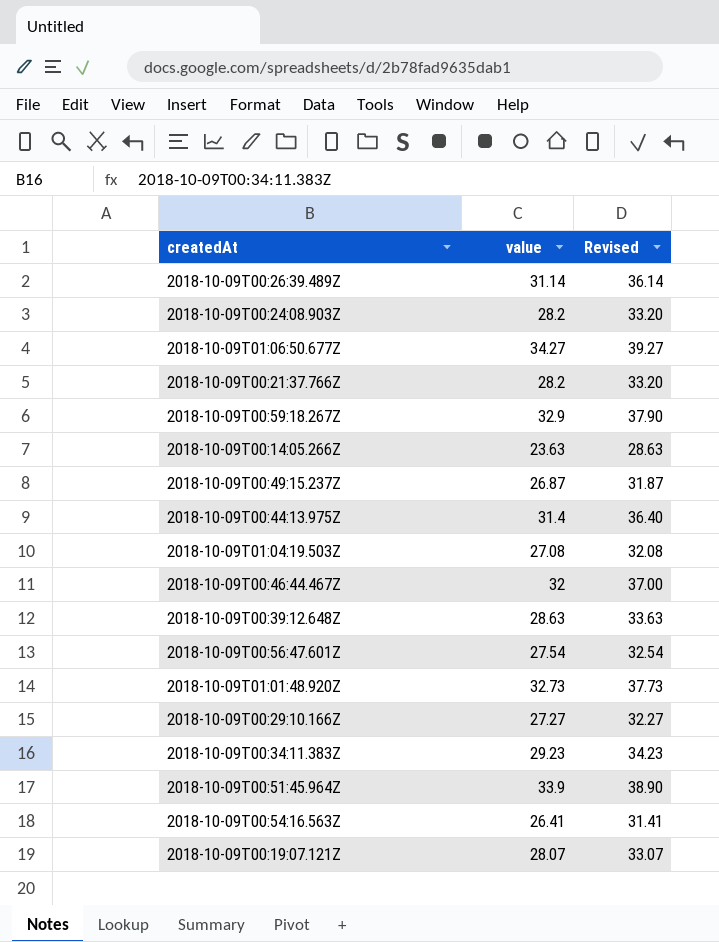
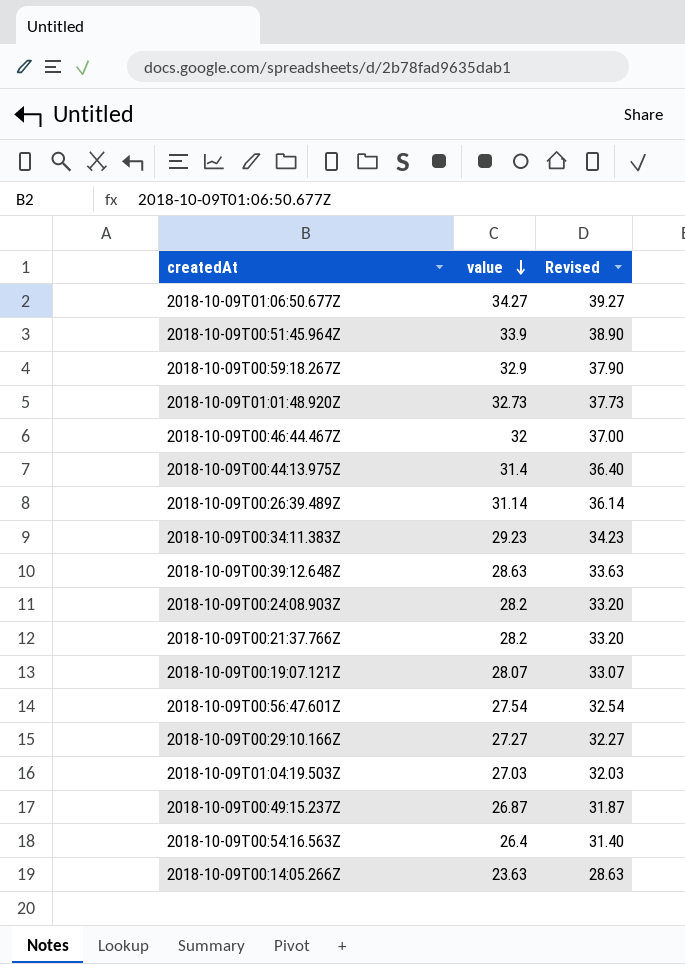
row order: none -> value descending
2018-10-09T01:04:19.503Z | value: 27.08 -> 27.03
2018-10-09T01:04:19.503Z | Revised: 32.08 -> 32.03
2018-10-09T00:54:16.563Z | value: 26.41 -> 26.4
2018-10-09T00:54:16.563Z | Revised: 31.41 -> 31.40

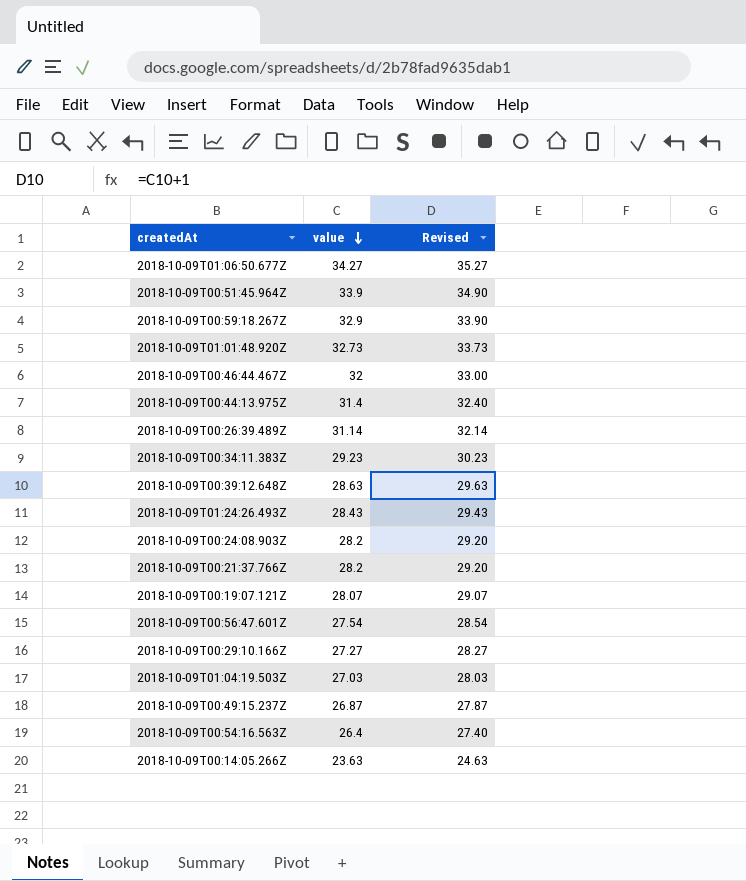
column Revised | formula: [value] + 5 -> [value] + 1
row 2018-10-09T01:24:26.493Z: none -> 28.43 | 29.43

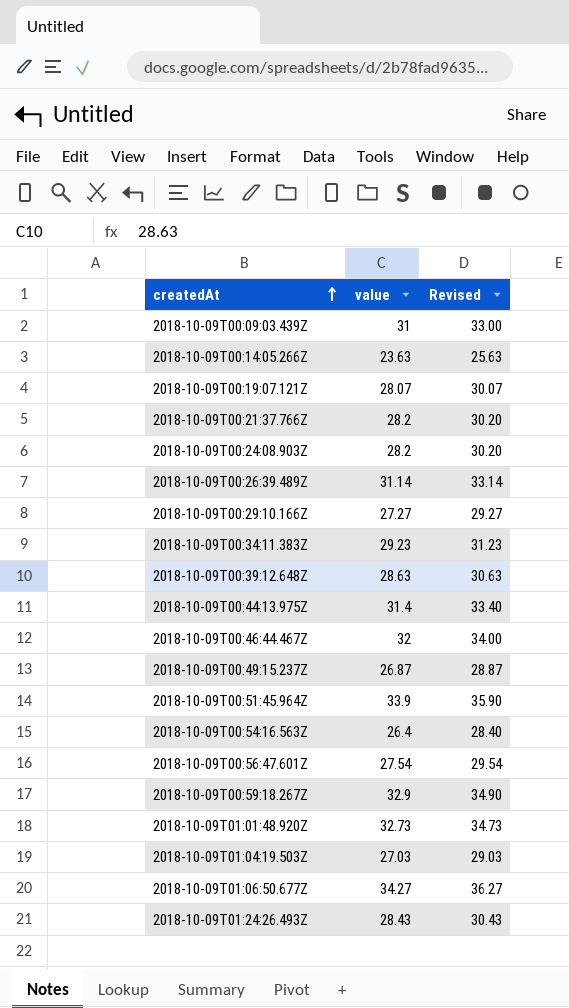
row order: value descending -> createdAt ascending
column Revised | formula: [value] + 1 -> [value] + 2
row 2018-10-09T00:09:03.439Z: none -> 31 | 33.00

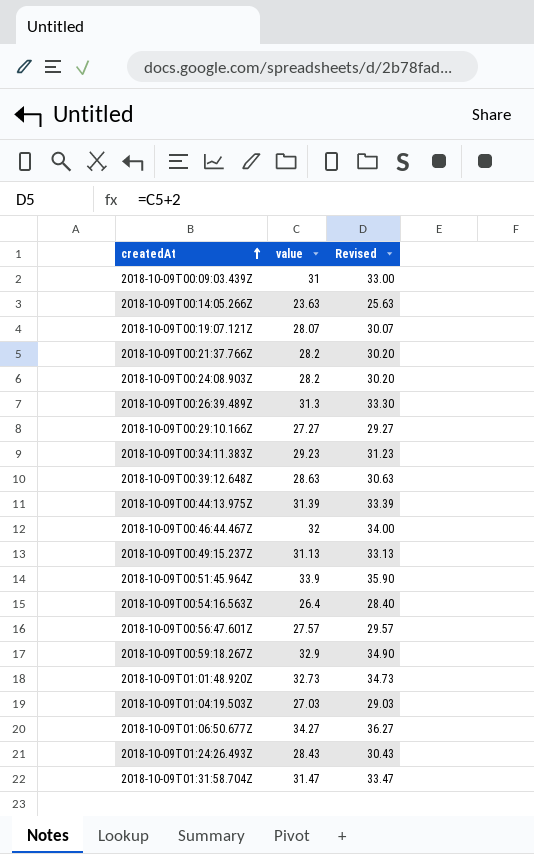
2018-10-09T00:26:39.489Z | value: 31.14 -> 31.3
2018-10-09T00:26:39.489Z | Revised: 33.14 -> 33.30
2018-10-09T00:44:13.975Z | value: 31.4 -> 31.39
2018-10-09T00:44:13.975Z | Revised: 33.40 -> 33.39
2018-10-09T00:49:15.237Z | value: 26.87 -> 31.13
2018-10-09T00:49:15.237Z | Revised: 28.87 -> 33.13
2018-10-09T00:56:47.601Z | value: 27.54 -> 27.57
2018-10-09T00:56:47.601Z | Revised: 29.54 -> 29.57
row 2018-10-09T01:31:58.704Z: none -> 31.47 | 33.47

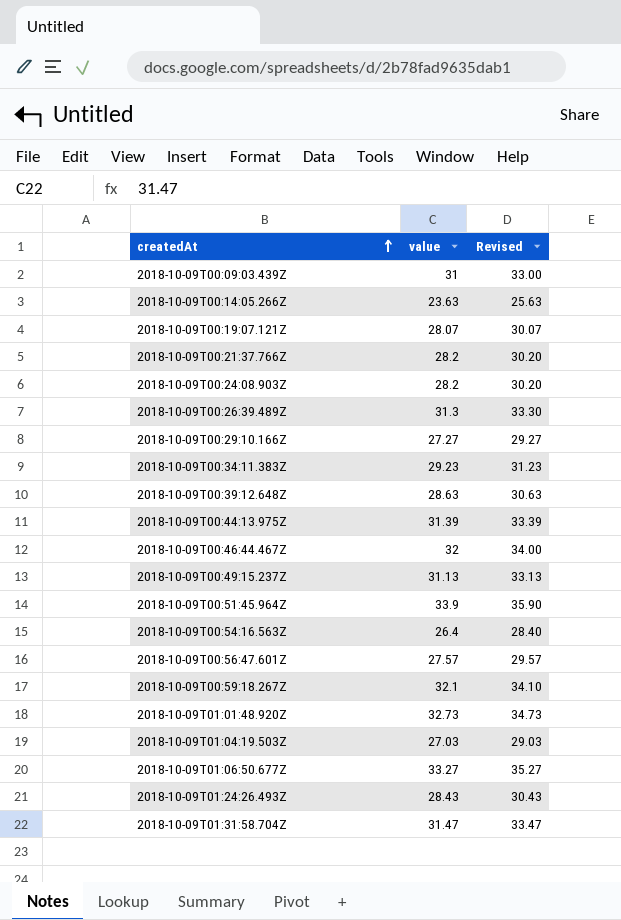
2018-10-09T00:59:18.267Z | value: 32.9 -> 32.1
2018-10-09T00:59:18.267Z | Revised: 34.90 -> 34.10
2018-10-09T01:06:50.677Z | value: 34.27 -> 33.27
2018-10-09T01:06:50.677Z | Revised: 36.27 -> 35.27

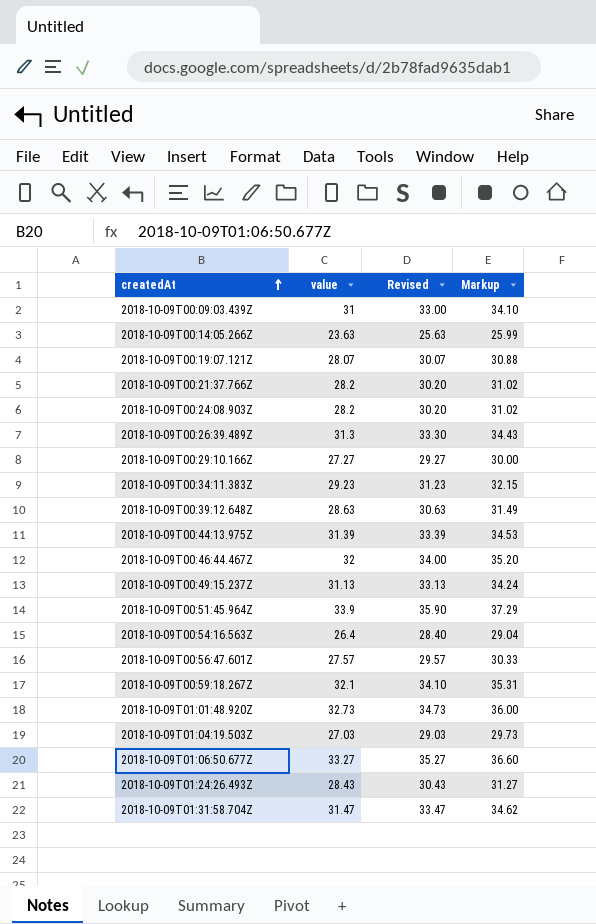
column Markup | formula: none -> [value] * 1.1

